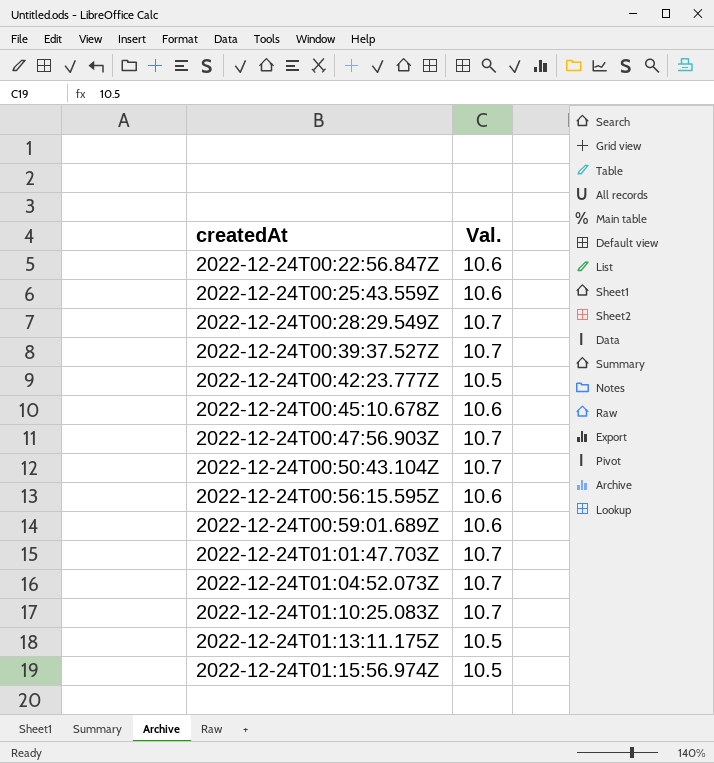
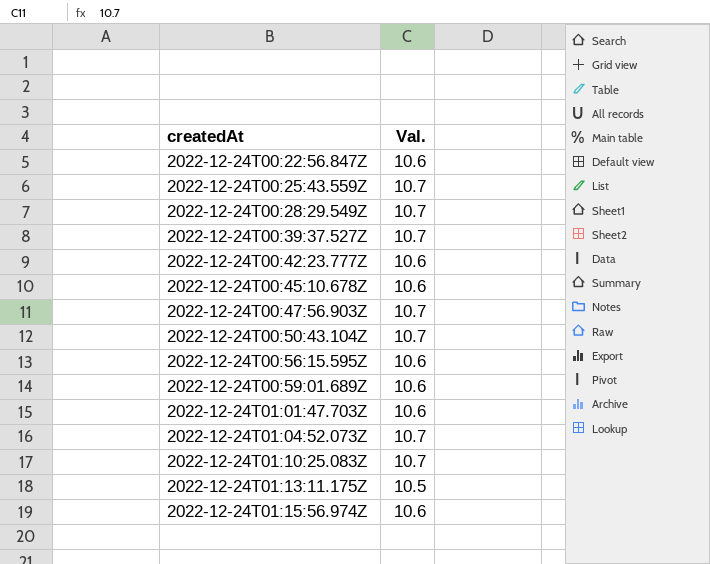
2022-12-24T00:25:43.559Z | Val.: 10.6 -> 10.7
2022-12-24T00:42:23.777Z | Val.: 10.5 -> 10.6
2022-12-24T01:01:47.703Z | Val.: 10.7 -> 10.6
2022-12-24T01:15:56.974Z | Val.: 10.5 -> 10.6

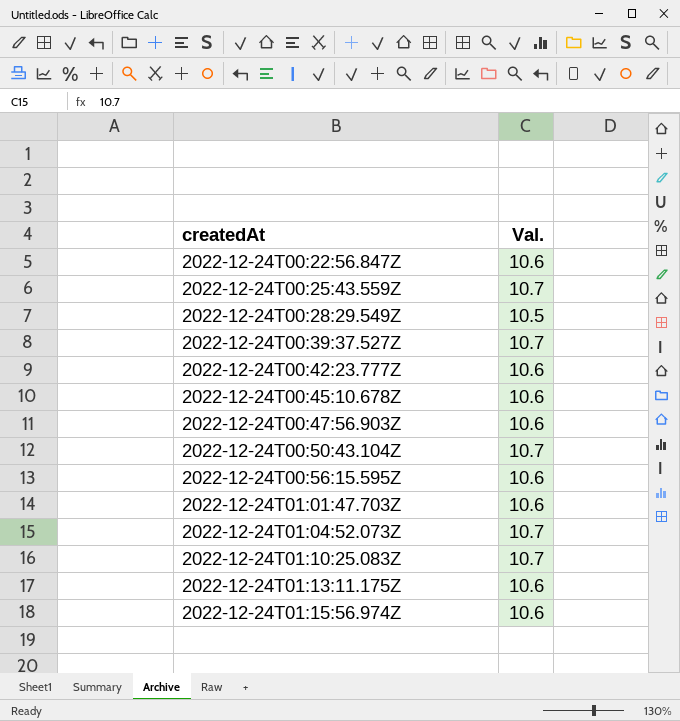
row 2022-12-24T00:59:01.689Z: 10.6 -> none
2022-12-24T00:28:29.549Z | Val.: 10.7 -> 10.5
2022-12-24T00:47:56.903Z | Val.: 10.7 -> 10.6
2022-12-24T01:13:11.175Z | Val.: 10.5 -> 10.6

